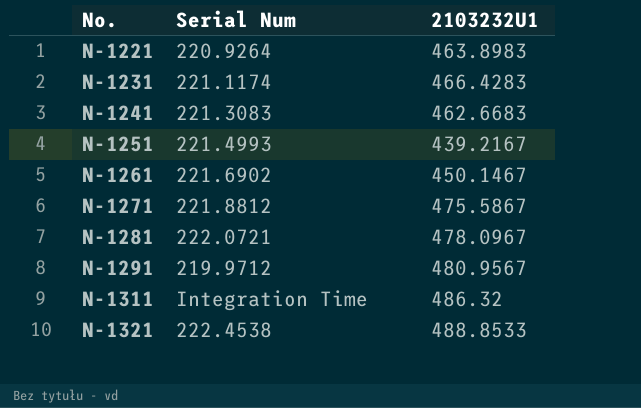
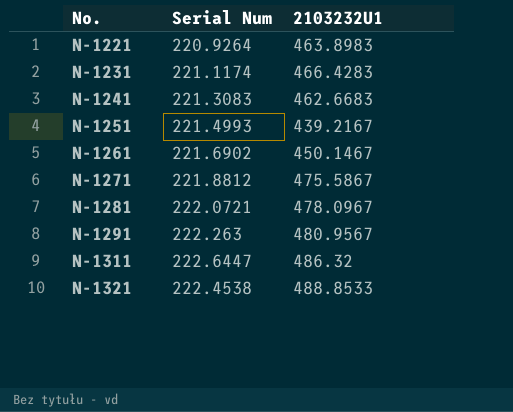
N-1291 | Serial Num: 219.9712 -> 222.263
N-1311 | Serial Num: Integration Time -> 222.6447

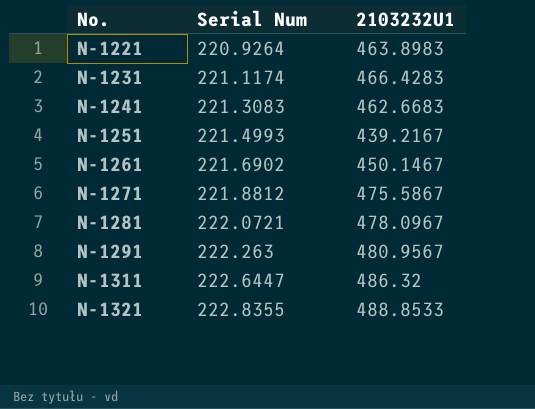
N-1321 | Serial Num: 222.4538 -> 222.8355

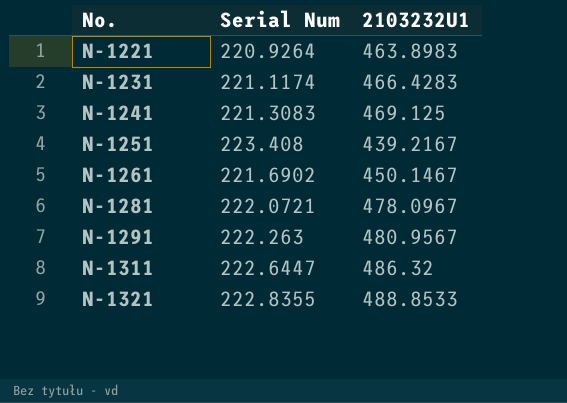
row N-1271: 221.8812 | 475.5867 -> none
N-1241 | 2103232U1: 462.6683 -> 469.125
N-1251 | Serial Num: 221.4993 -> 223.408

